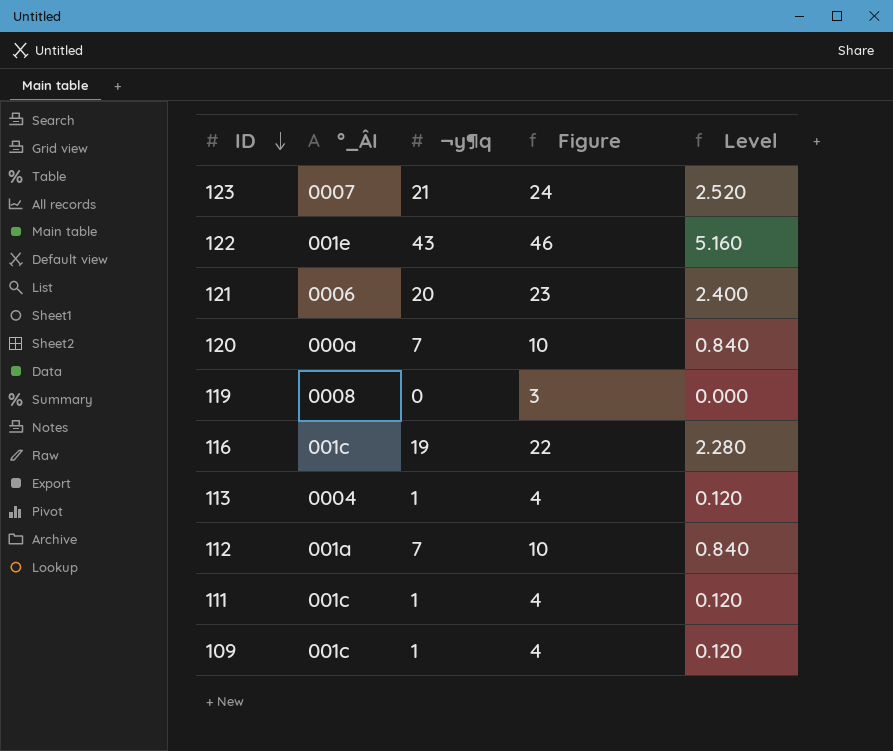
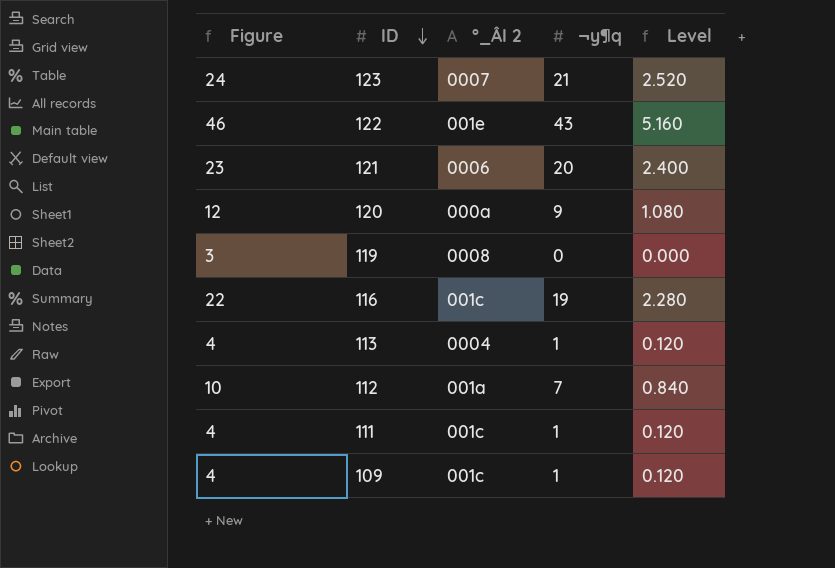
column Figure | position: 4 -> 1
column name: °_ÂI -> °_ÂI 2
120 | Figure: 10 -> 12
120 | ¬y¶q: 7 -> 9
120 | Level: 0.840 -> 1.080

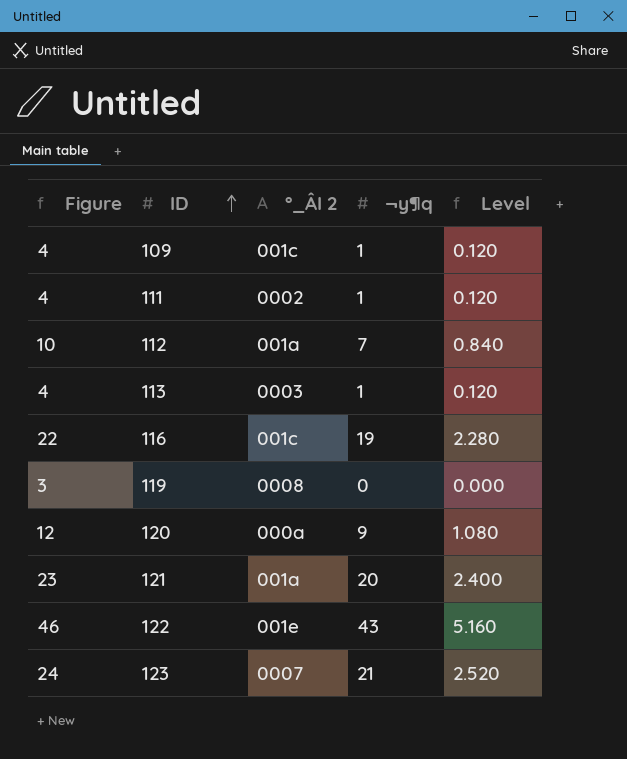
row order: ID descending -> ID ascending
111 | °_ÂI 2: 001c -> 0002
113 | °_ÂI 2: 0004 -> 0003
121 | °_ÂI 2: 0006 -> 001a

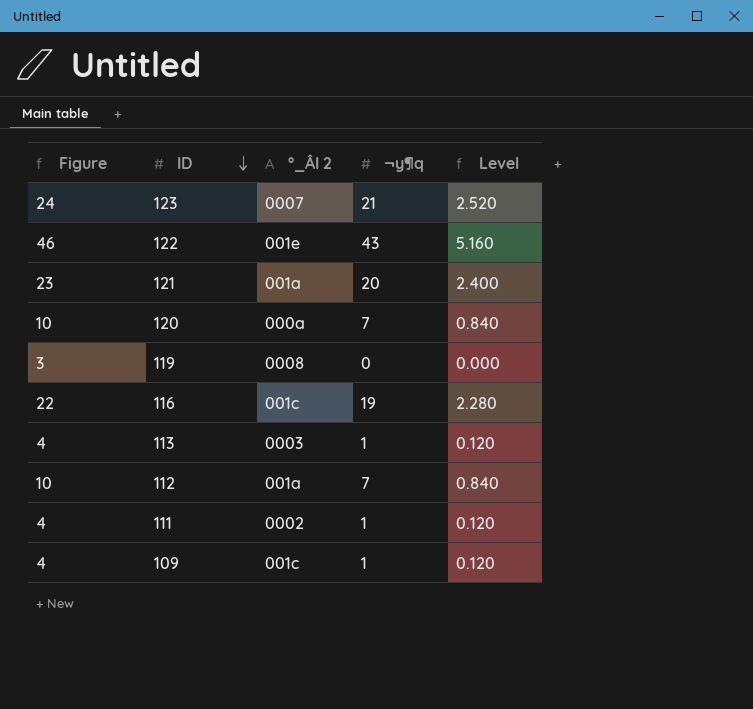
row order: ID ascending -> ID descending
120 | Figure: 12 -> 10
120 | ¬y¶q: 9 -> 7
120 | Level: 1.080 -> 0.840

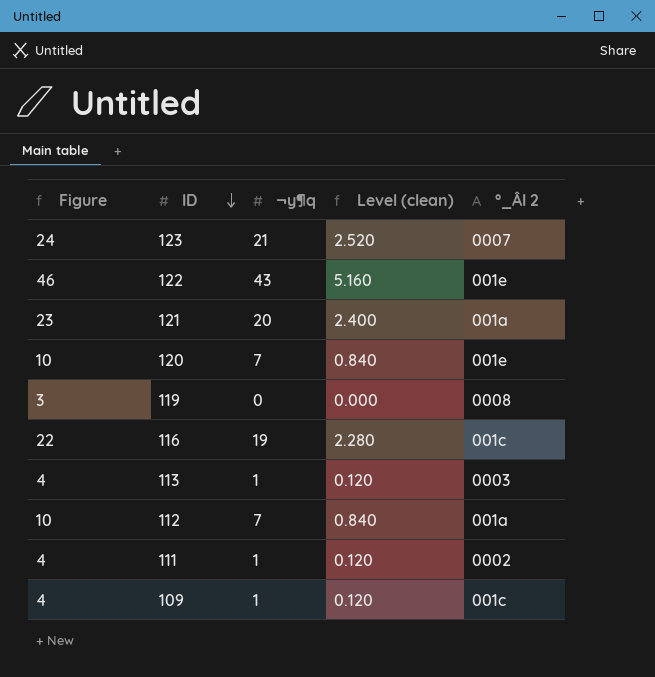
column name: Level -> Level (clean)
column °_ÂI 2 | position: 3 -> 5
120 | °_ÂI 2: 000a -> 001e

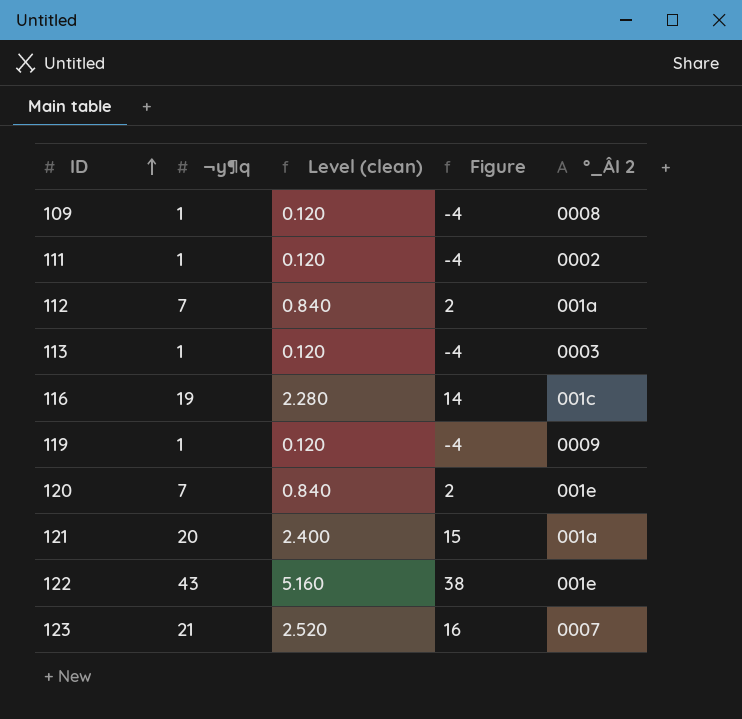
row order: ID descending -> ID ascending
column Figure | formula: [¬y¶q] + 3 -> [¬y¶q] - 5
column Figure | position: 1 -> 4
109 | °_ÂI 2: 001c -> 0008
119 | ¬y¶q: 0 -> 1
119 | Level (clean): 0.000 -> 0.120
119 | °_ÂI 2: 0008 -> 0009

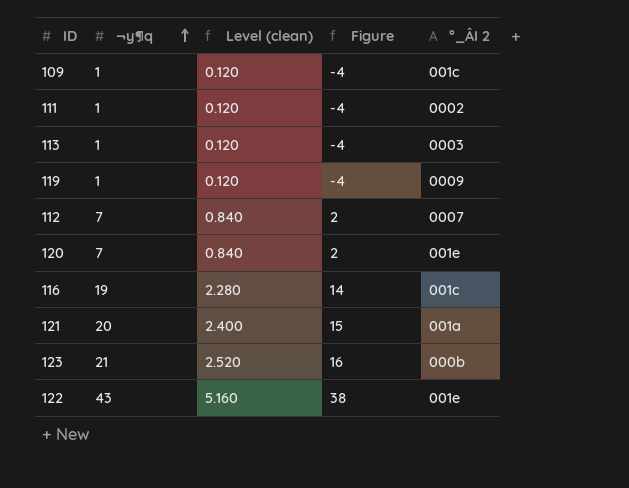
row order: ID ascending -> ¬y¶q ascending
109 | °_ÂI 2: 0008 -> 001c
112 | °_ÂI 2: 001a -> 0007
123 | °_ÂI 2: 0007 -> 000b

